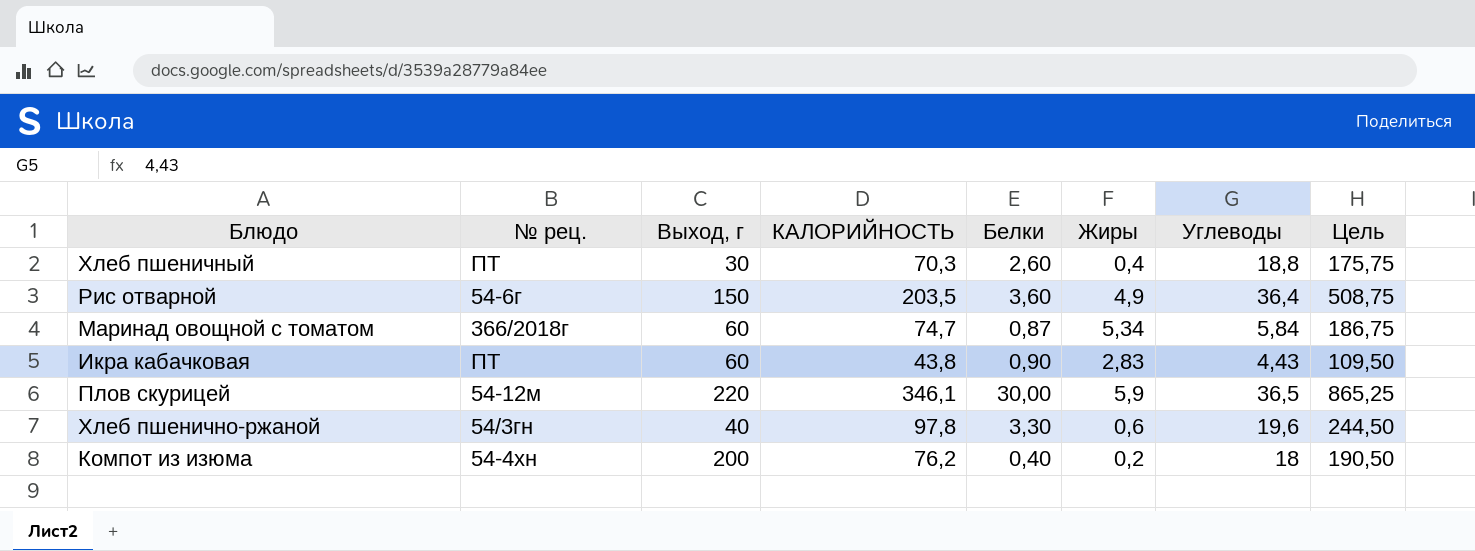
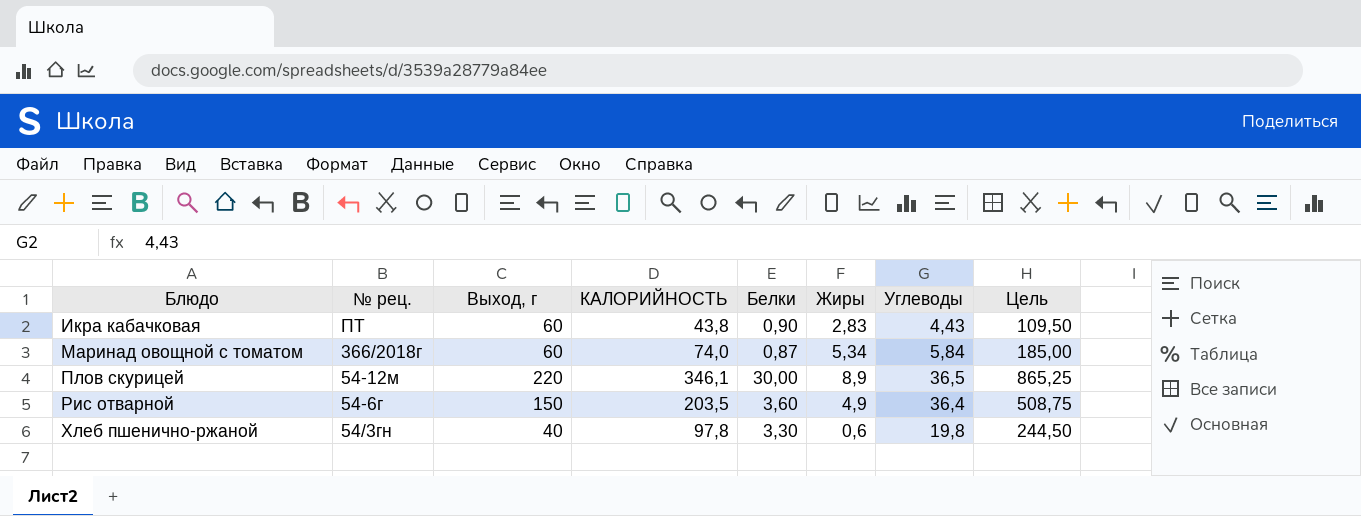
row order: none -> Блюдо ascending
row Хлеб пшеничный: ПТ | 30 | 70,3 | 2,60 | 0,4 | 18,8 | 175,75 -> none
row Компот из изюма: 54-4хн | 200 | 76,2 | 0,40 | 0,2 | 18 | 190,50 -> none
Маринад овощной с томатом | КАЛОРИЙНОСТЬ: 74,7 -> 74,0
Маринад овощной с томатом | Цель: 186,75 -> 185,00
Плов скурицей | Жиры: 5,9 -> 8,9
Хлеб пшенично-ржаной | Углеводы: 19,6 -> 19,8

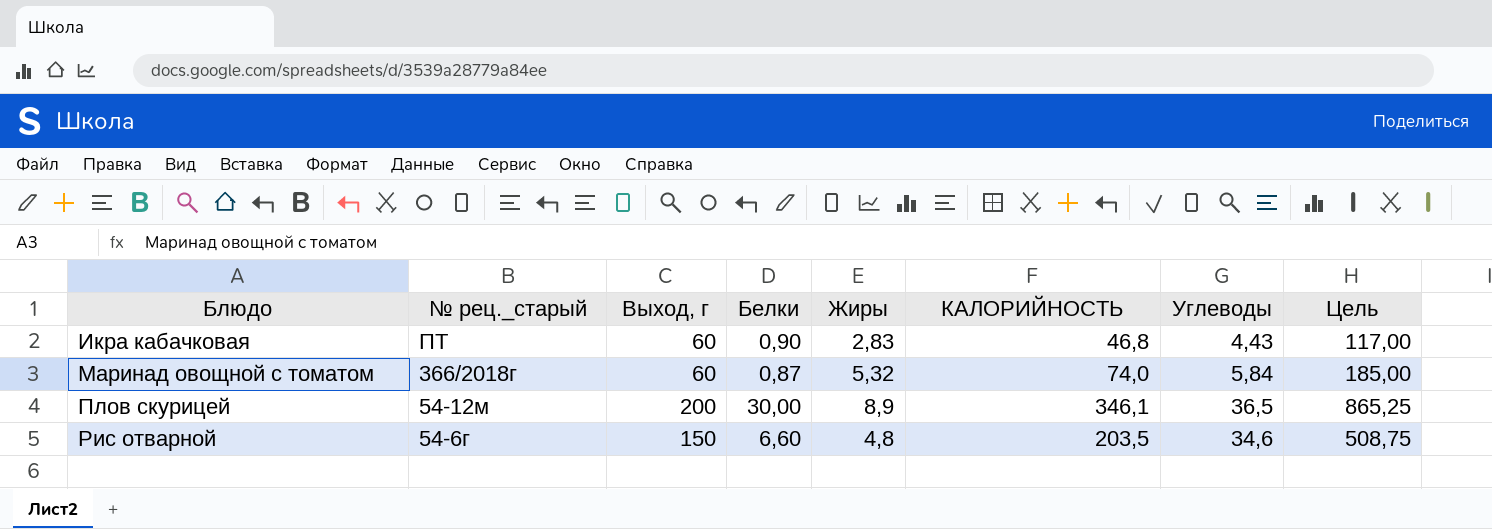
column name: № рец. -> № рец._старый
column КАЛОРИЙНОСТЬ | position: 4 -> 6
row Хлеб пшенично-ржаной: 54/3гн | 40 | 97,8 | 3,30 | 0,6 | 19,8 | 244,50 -> none
Икра кабачковая | КАЛОРИЙНОСТЬ: 43,8 -> 46,8
Икра кабачковая | Цель: 109,50 -> 117,00
Маринад овощной с томатом | Жиры: 5,34 -> 5,32
Плов скурицей | Выход, г: 220 -> 200
Рис отварной | Белки: 3,60 -> 6,60
Рис отварной | Жиры: 4,9 -> 4,8
Рис отварной | Углеводы: 36,4 -> 34,6

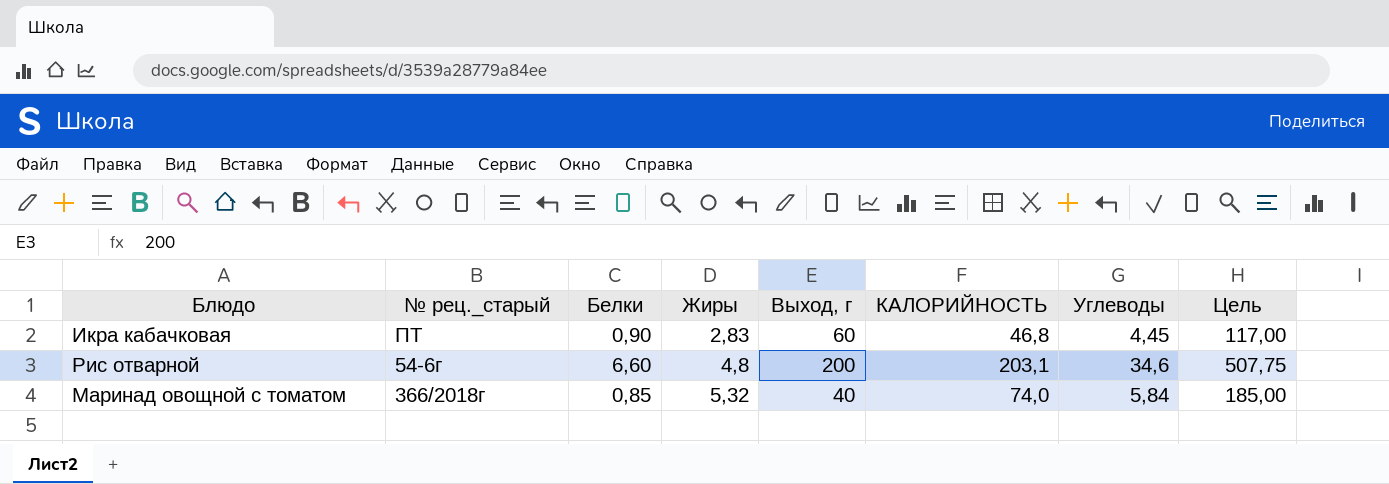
row order: Блюдо ascending -> Жиры ascending
column Выход, г | position: 3 -> 5
row Плов скурицей: 54-12м | 200 | 30,00 | 8,9 | 346,1 | 36,5 | 865,25 -> none
Икра кабачковая | Углеводы: 4,43 -> 4,45
Рис отварной | Выход, г: 150 -> 200
Рис отварной | КАЛОРИЙНОСТЬ: 203,5 -> 203,1
Рис отварной | Цель: 508,75 -> 507,75
Маринад овощной с томатом | Белки: 0,87 -> 0,85
Маринад овощной с томатом | Выход, г: 60 -> 40

